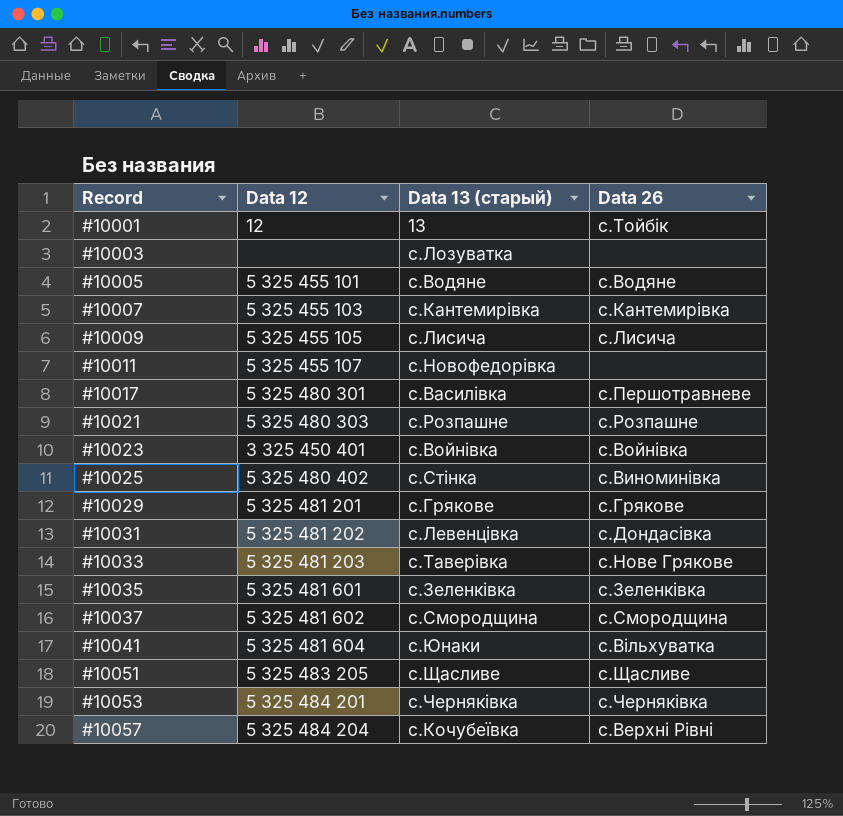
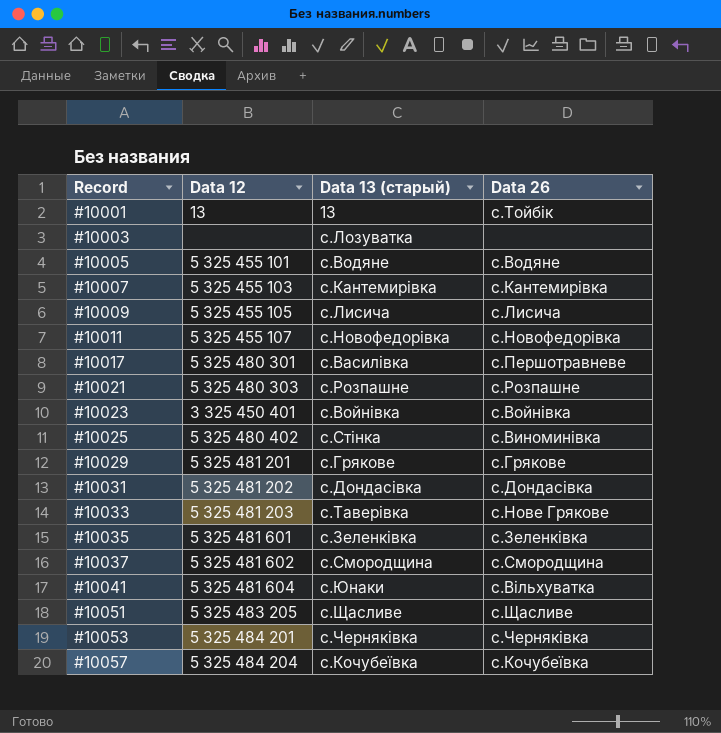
#10001 | Data 12: 12 -> 13
#10011 | Data 26: none -> с.Новофедорівка
#10031 | Data 13 (старый): с.Левенцівка -> с.Дондасівка
#10057 | Data 26: с.Верхні Рівні -> с.Кочубеївка

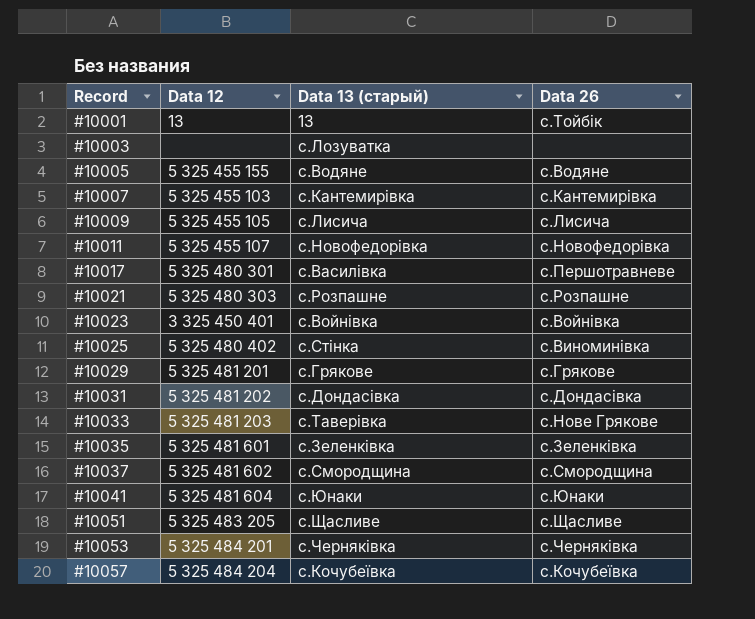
#10005 | Data 12: 5 325 455 101 -> 5 325 455 155
#10041 | Data 26: с.Вільхуватка -> с.Юнаки

